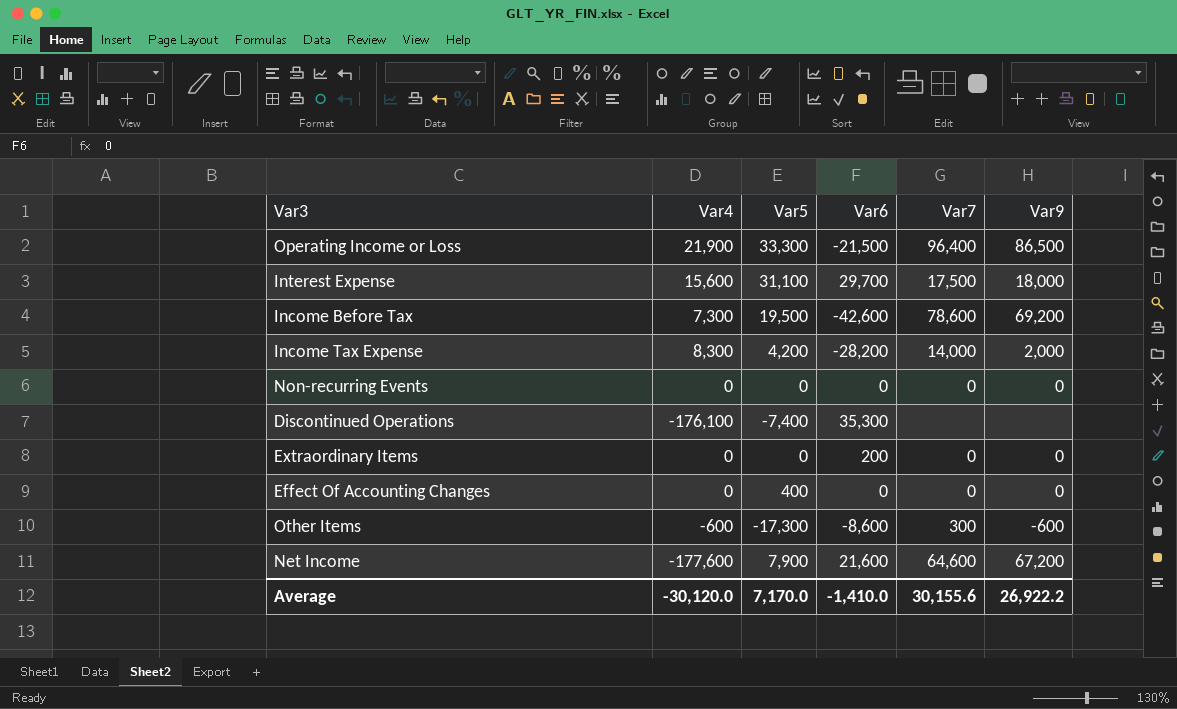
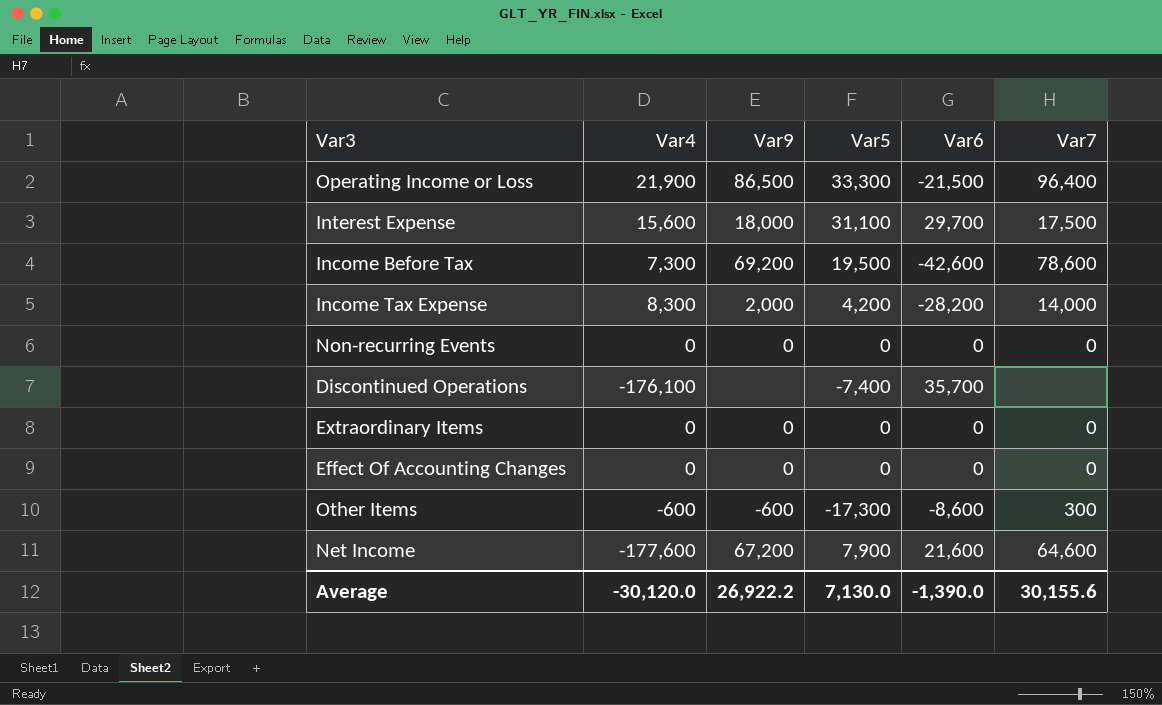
column Var9 | position: 6 -> 3
Discontinued Operations | Var6: 35,300 -> 35,700
Extraordinary Items | Var6: 200 -> 0
Effect Of Accounting Changes | Var5: 400 -> 0
Average | Var5: 7,170.0 -> 7,130.0
Average | Var6: -1,410.0 -> -1,390.0

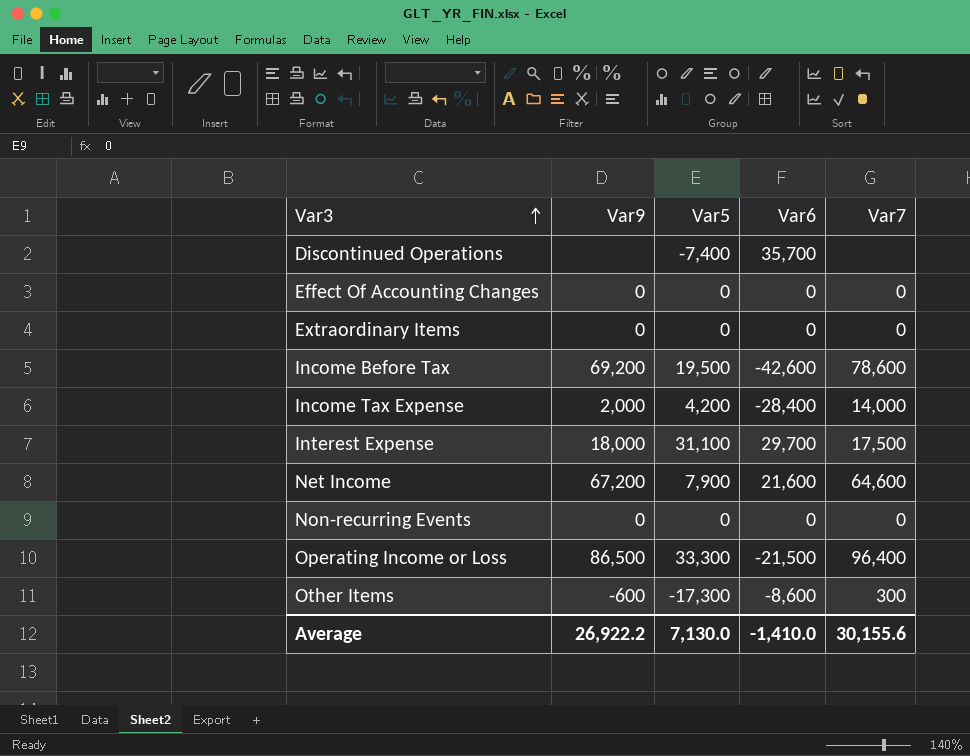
row order: none -> Var3 ascending
column Var4 | position: 2 -> none
Income Tax Expense | Var6: -28,200 -> -28,400
Average | Var6: -1,390.0 -> -1,410.0

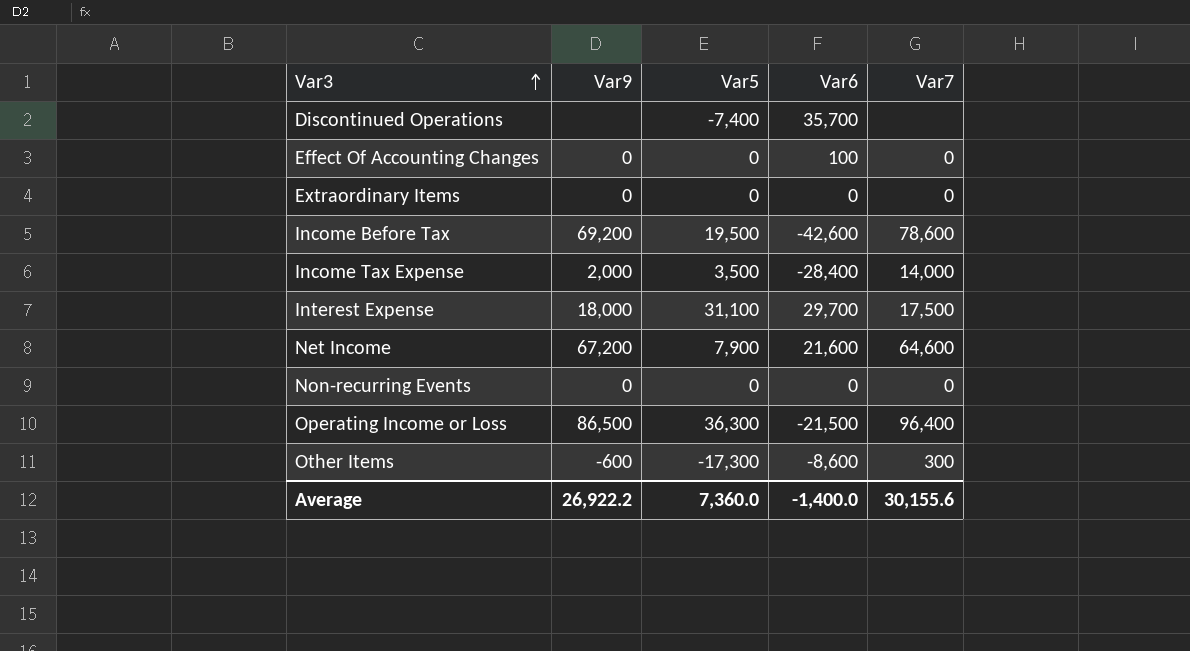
Effect Of Accounting Changes | Var6: 0 -> 100
Income Tax Expense | Var5: 4,200 -> 3,500
Operating Income or Loss | Var5: 33,300 -> 36,300
Average | Var5: 7,130.0 -> 7,360.0
Average | Var6: -1,410.0 -> -1,400.0

